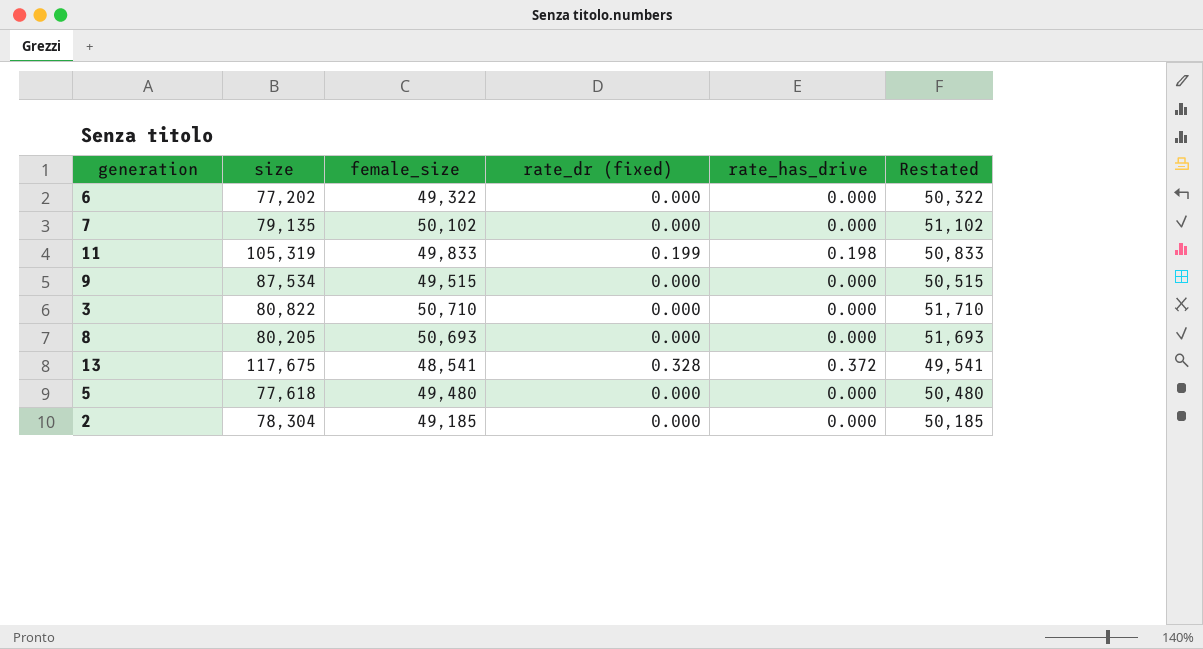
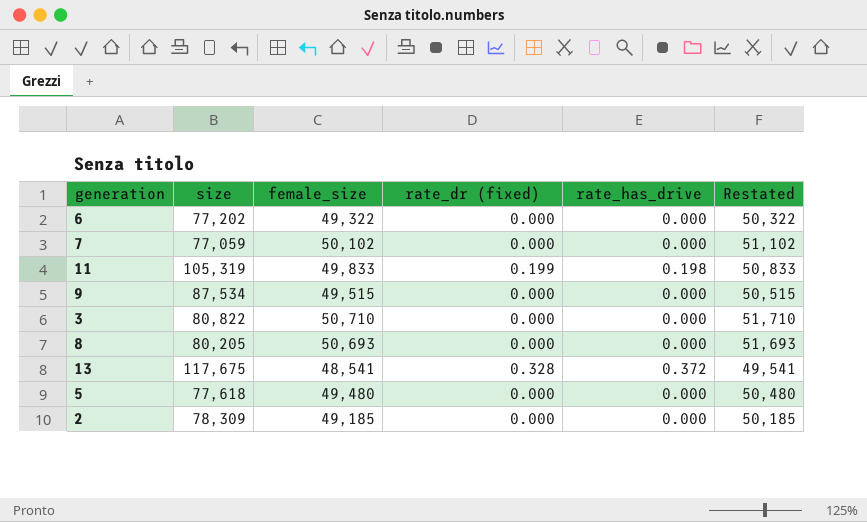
7 | size: 79,135 -> 77,059
2 | size: 78,304 -> 78,309

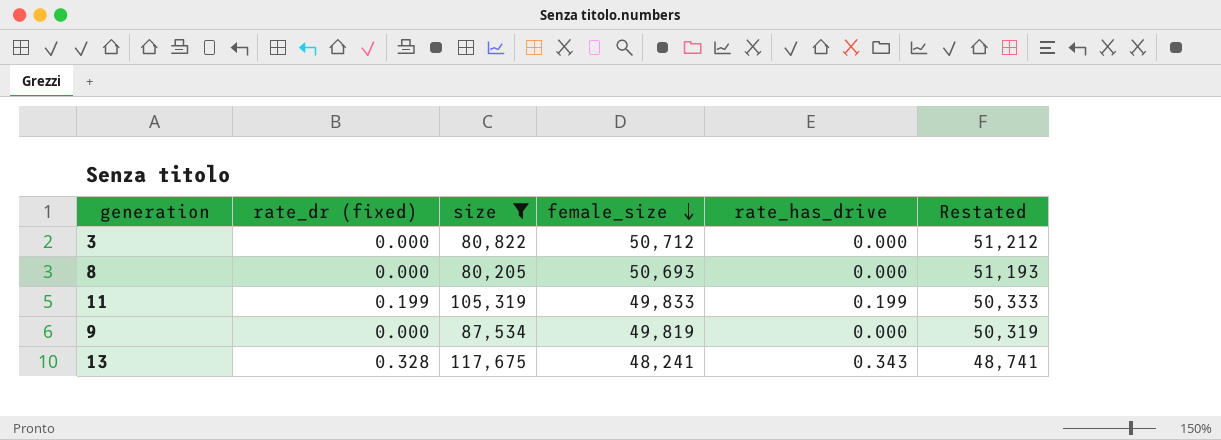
filter: none -> size >= 80,205
row order: none -> female_size descending
column rate_dr (fixed) | position: 4 -> 2
column Restated | formula: [female_size] + 1000 -> [female_size] + 500
3 | female_size: 50,710 -> 50,712
11 | rate_has_drive: 0.198 -> 0.199
9 | female_size: 49,515 -> 49,819
13 | female_size: 48,541 -> 48,241
13 | rate_has_drive: 0.372 -> 0.343

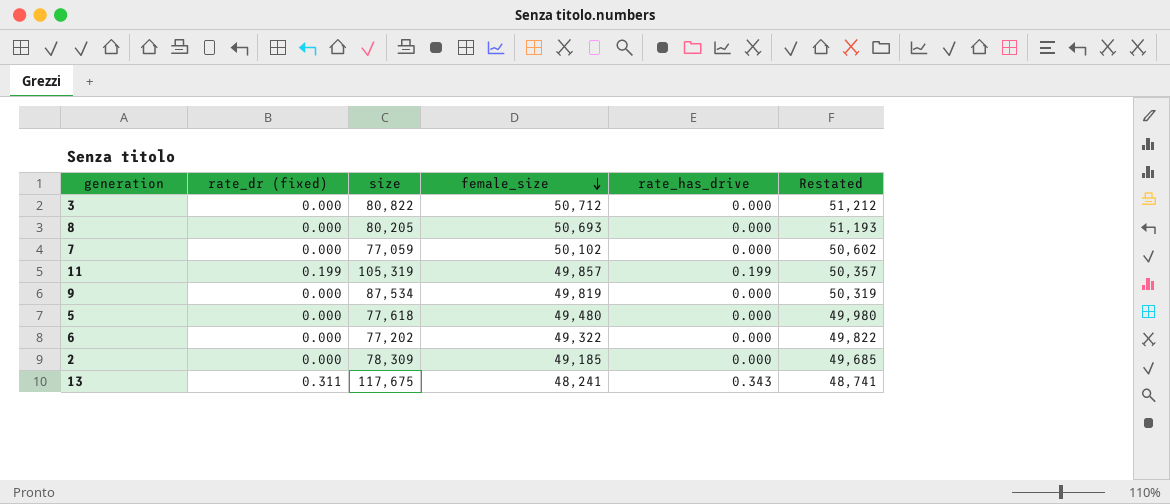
filter: size >= 80,205 -> none
11 | female_size: 49,833 -> 49,857
11 | Restated: 50,333 -> 50,357
13 | rate_dr (fixed): 0.328 -> 0.311

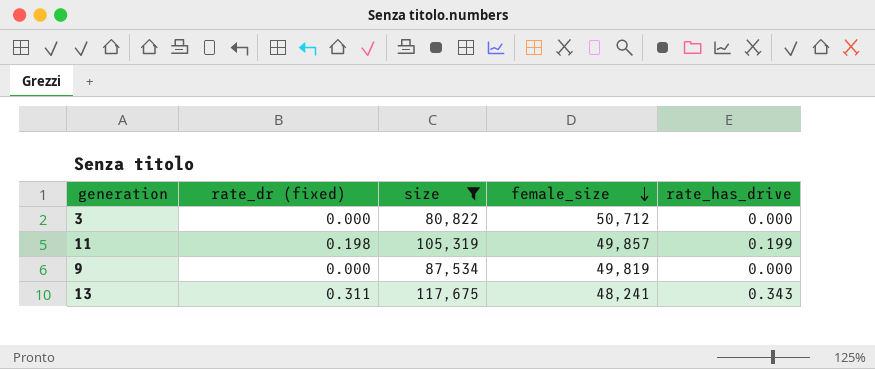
filter: none -> size >= 80,822
column Restated | formula: [female_size] + 500 -> none
11 | rate_dr (fixed): 0.199 -> 0.198

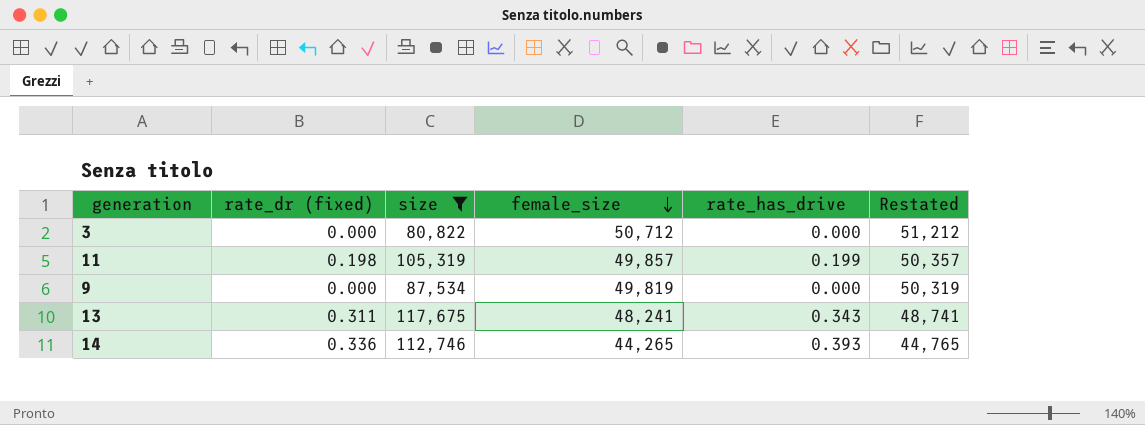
column Restated | formula: none -> [female_size] + 500
row 14: none -> 0.336 | 112,746 | 44,265 | 0.393 | 44,765

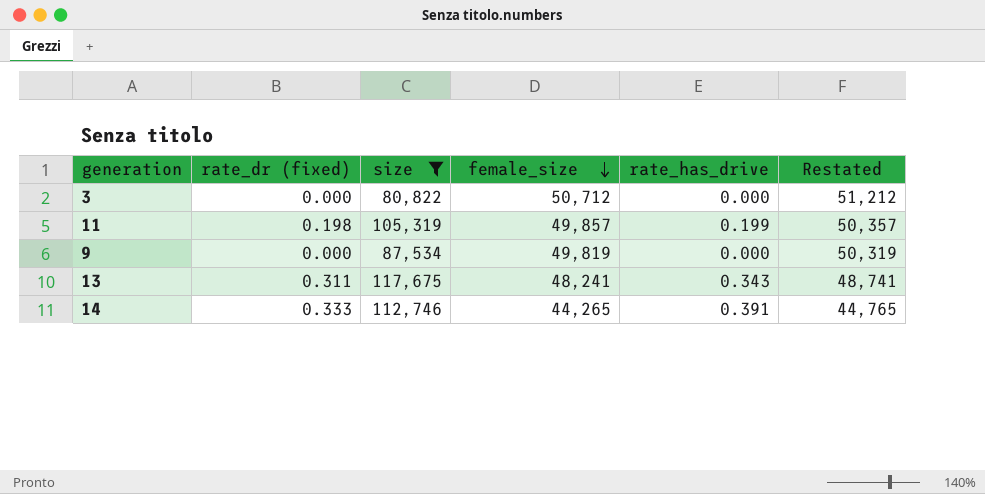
14 | rate_dr (fixed): 0.336 -> 0.333
14 | rate_has_drive: 0.393 -> 0.391

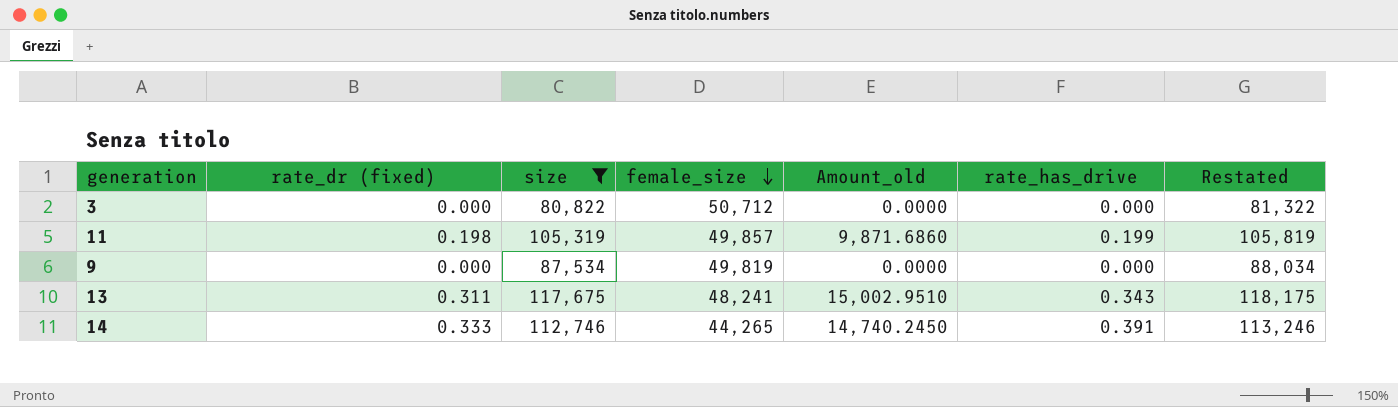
column Amount_old | formula: none -> [rate_dr (fixed)] * [female_size]
column Restated | formula: [female_size] + 500 -> [size] + 500

